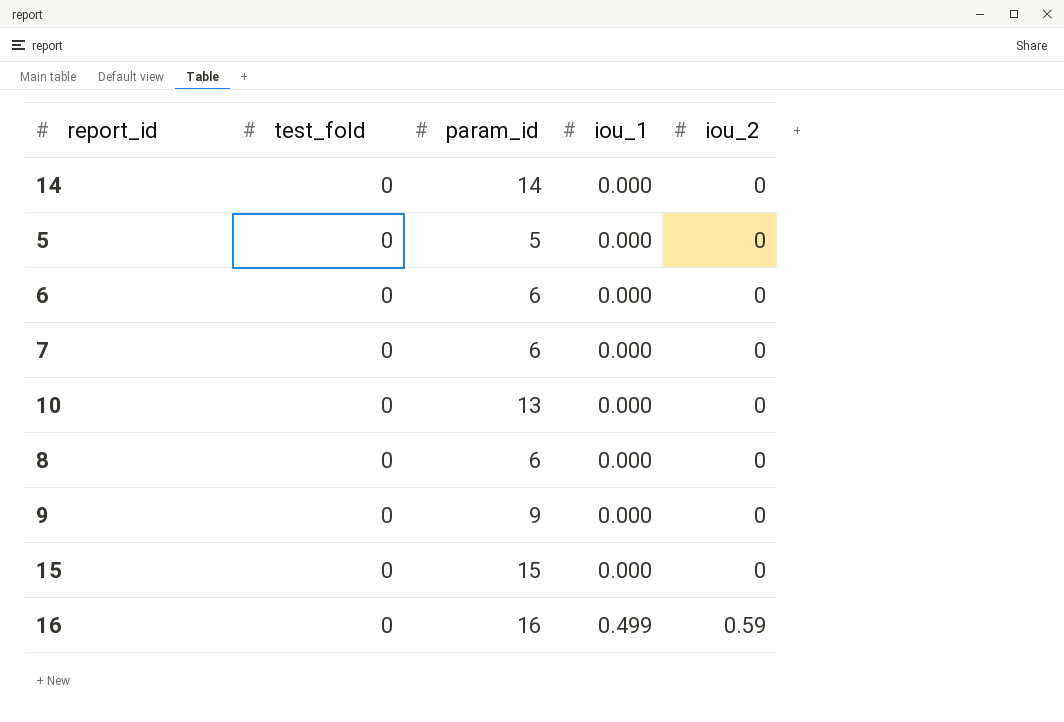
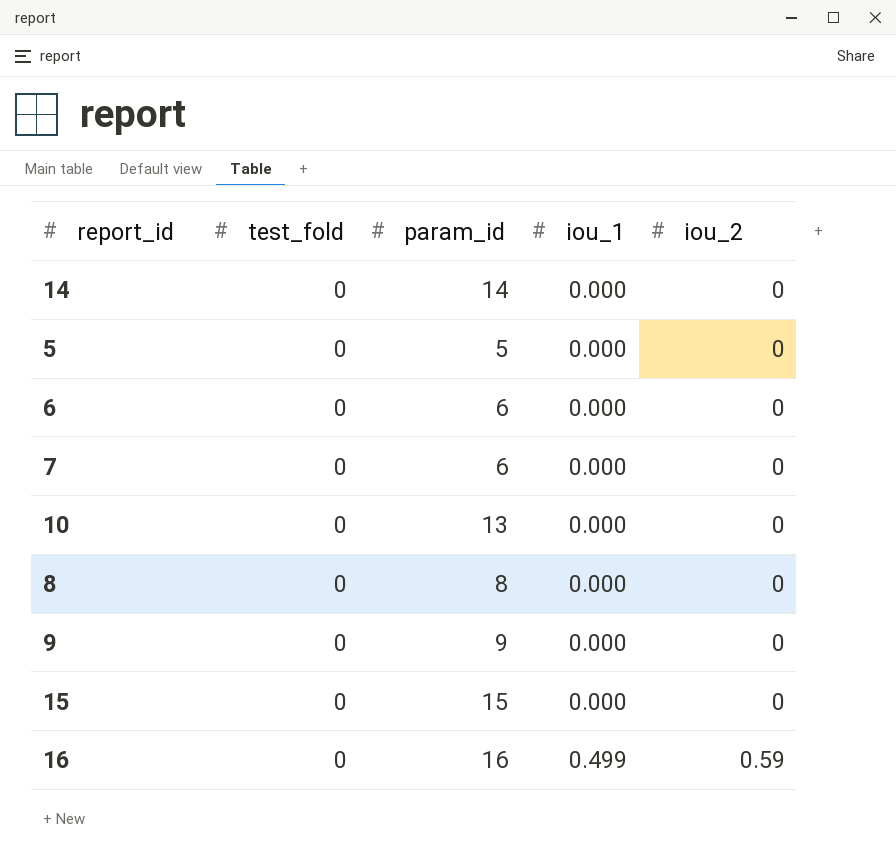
8 | param_id: 6 -> 8

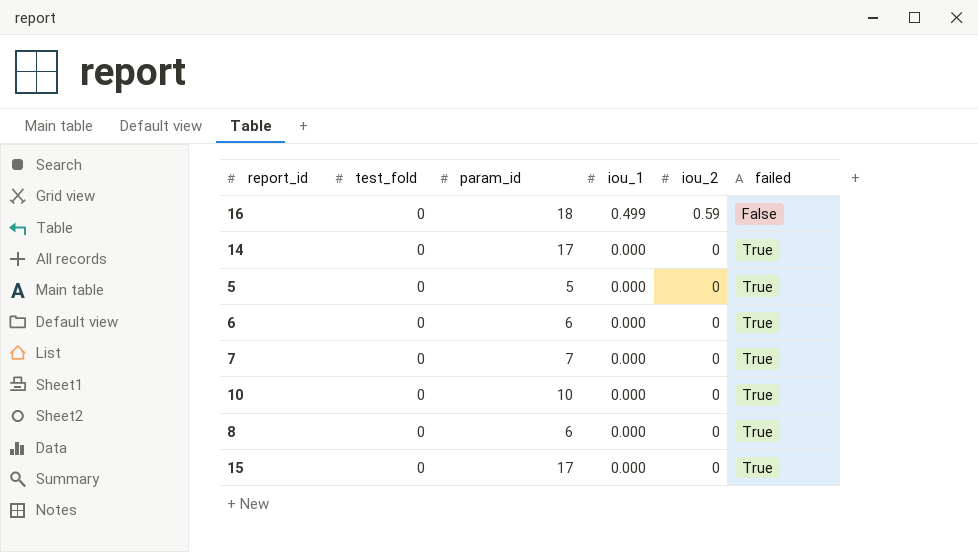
row order: iou_1 ascending -> iou_1 descending
column failed | position: none -> 6
row 9: 0 | 9 | 0.000 | 0 -> none
16 | param_id: 16 -> 18
14 | param_id: 14 -> 17
7 | param_id: 6 -> 7
10 | param_id: 13 -> 10
8 | param_id: 8 -> 6
15 | param_id: 15 -> 17

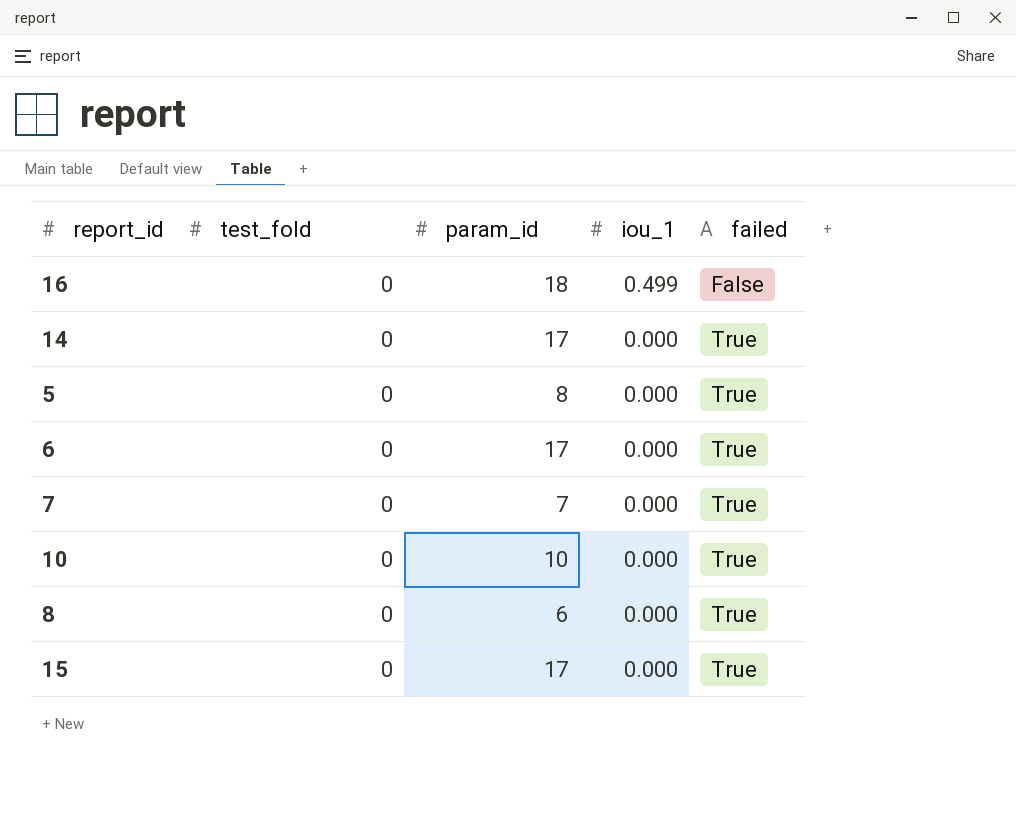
column iou_2 | position: 5 -> none
5 | param_id: 5 -> 8
6 | param_id: 6 -> 17

